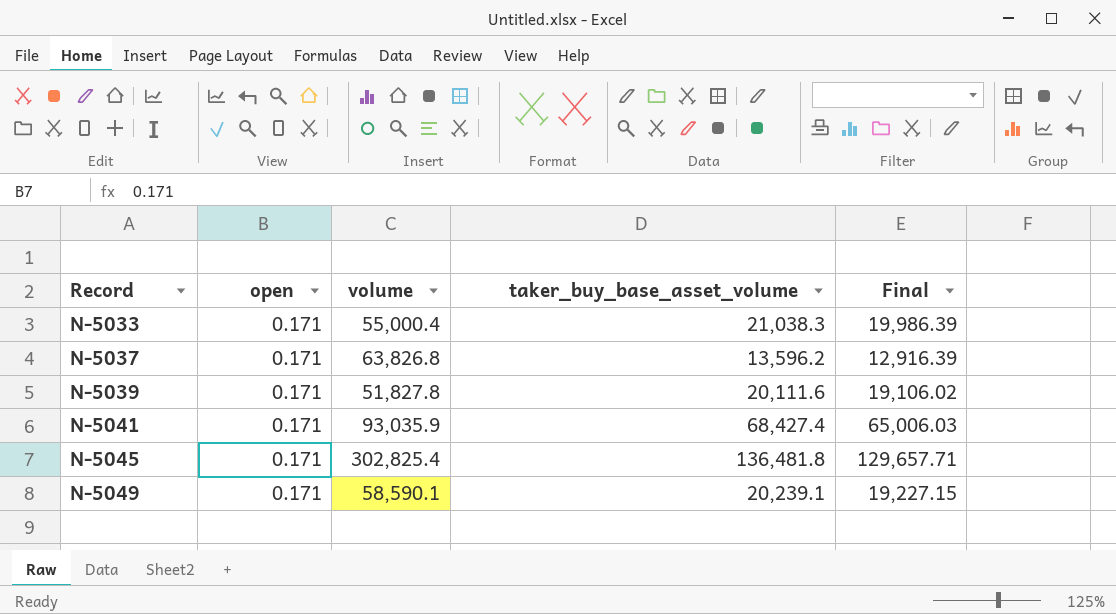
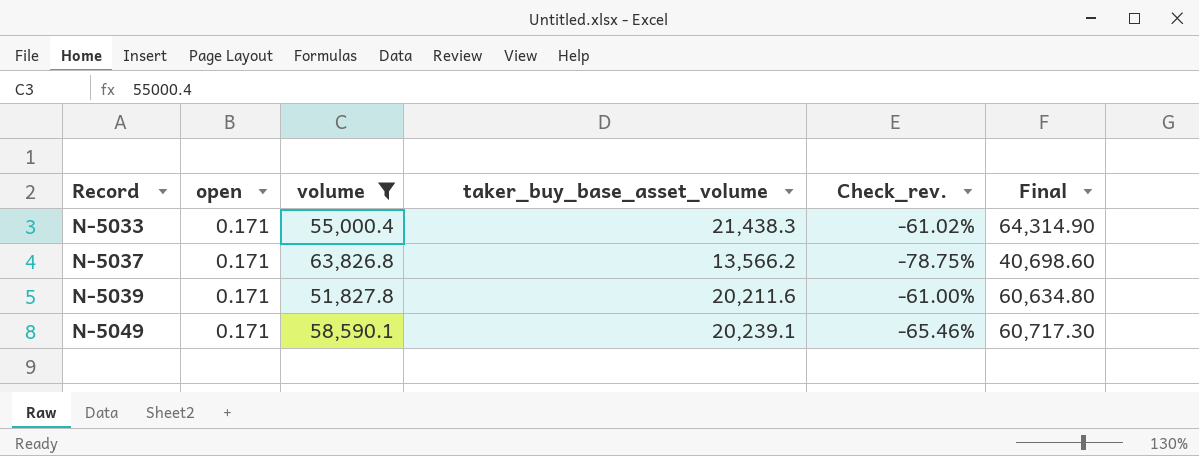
filter: none -> volume <= 63,826.8
column Check_rev. | formula: none -> ([taker_buy_base_asset_volume] - [volume]) / [volume]
column Final | formula: [taker_buy_base_asset_volume] * 0.95 -> [taker_buy_base_asset_volume] * 3
N-5033 | taker_buy_base_asset_volume: 21,038.3 -> 21,438.3
N-5037 | taker_buy_base_asset_volume: 13,596.2 -> 13,566.2
N-5039 | taker_buy_base_asset_volume: 20,111.6 -> 20,211.6

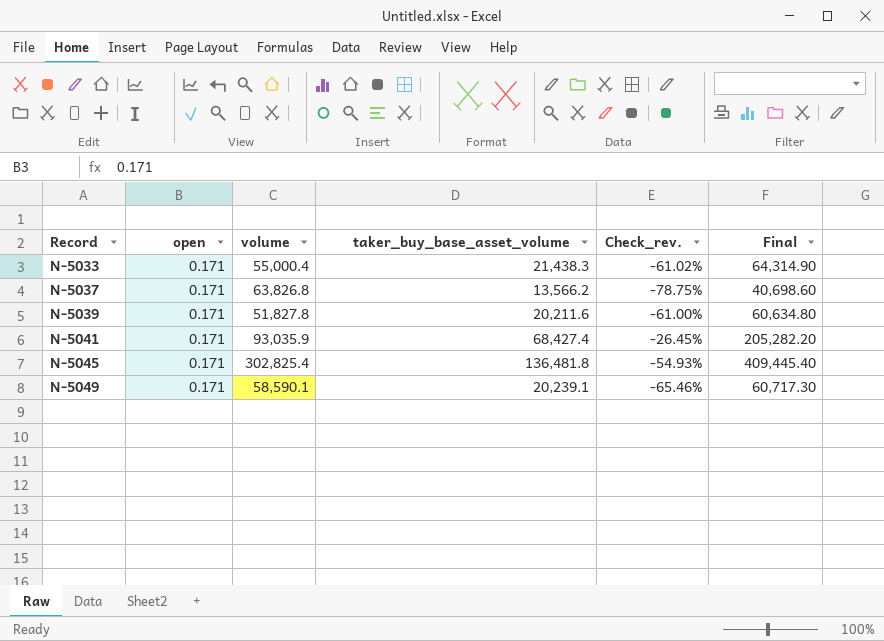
filter: volume <= 63,826.8 -> none

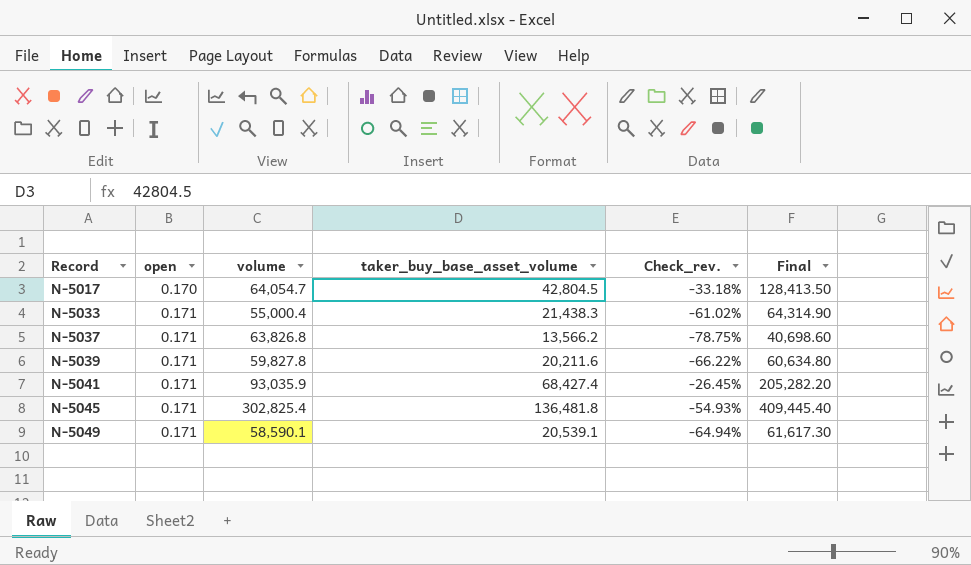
row N-5017: none -> 0.170 | 64,054.7 | 42,804.5 | -33.18% | 128,413.50
N-5039 | volume: 51,827.8 -> 59,827.8
N-5039 | Check_rev.: -61.00% -> -66.22%
N-5049 | taker_buy_base_asset_volume: 20,239.1 -> 20,539.1
N-5049 | Check_rev.: -65.46% -> -64.94%
N-5049 | Final: 60,717.30 -> 61,617.30

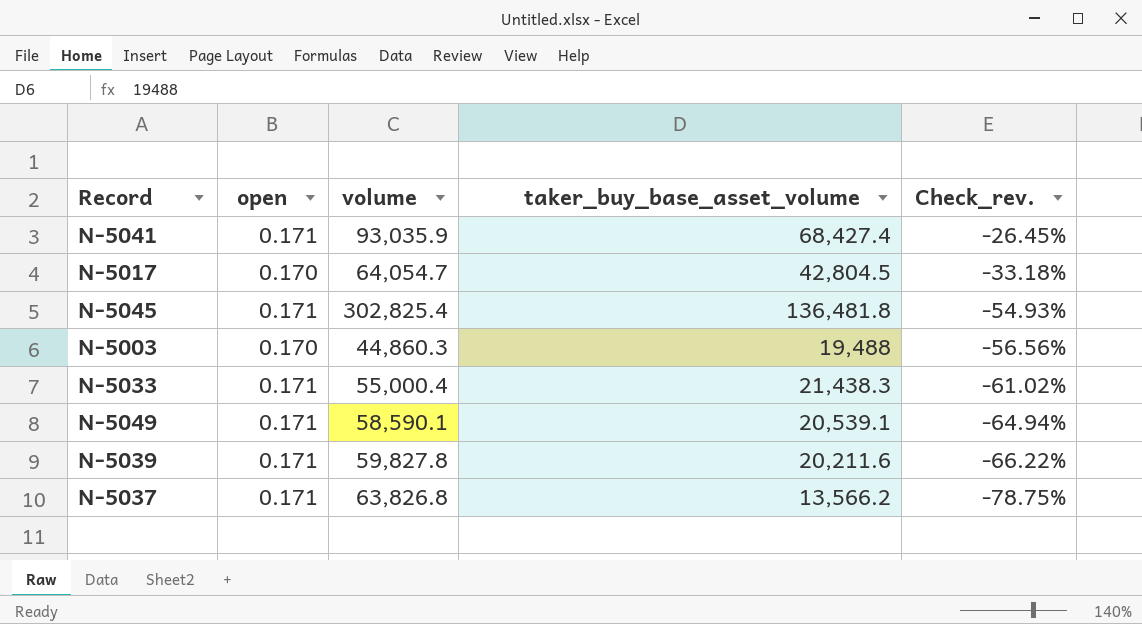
row order: Record ascending -> Check_rev. descending
column Final | formula: [taker_buy_base_asset_volume] * 3 -> none
row N-5003: none -> 0.170 | 44,860.3 | 19,488 | -56.56%

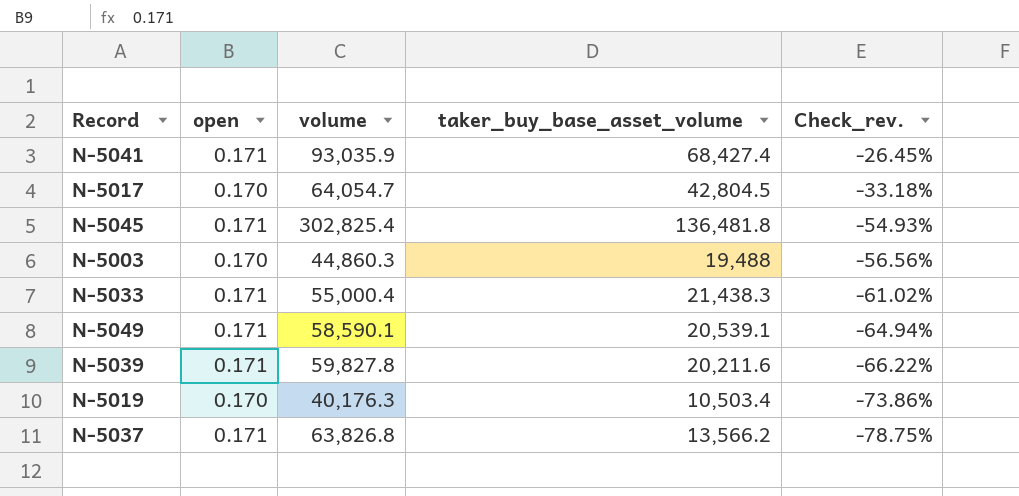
row N-5019: none -> 0.170 | 40,176.3 | 10,503.4 | -73.86%

